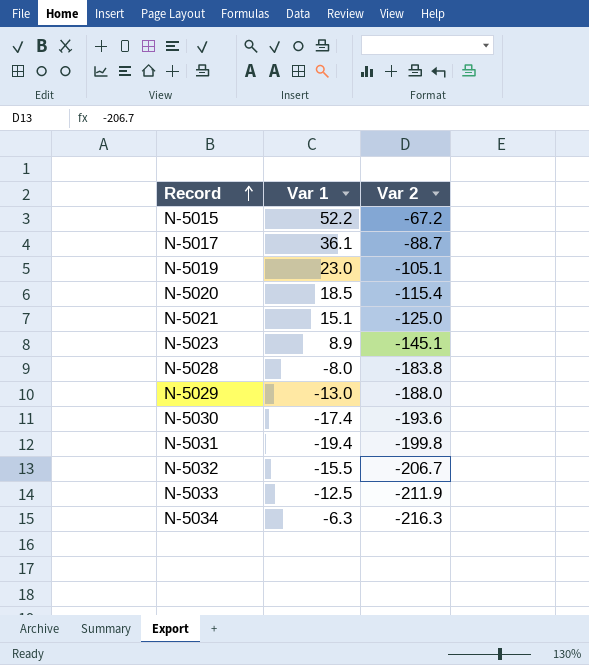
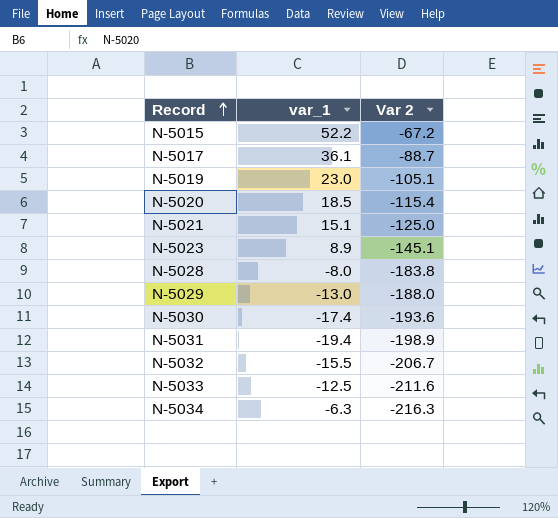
column name: Var 1 -> var_1
N-5031 | Var 2: -199.8 -> -198.9
N-5033 | Var 2: -211.9 -> -211.6

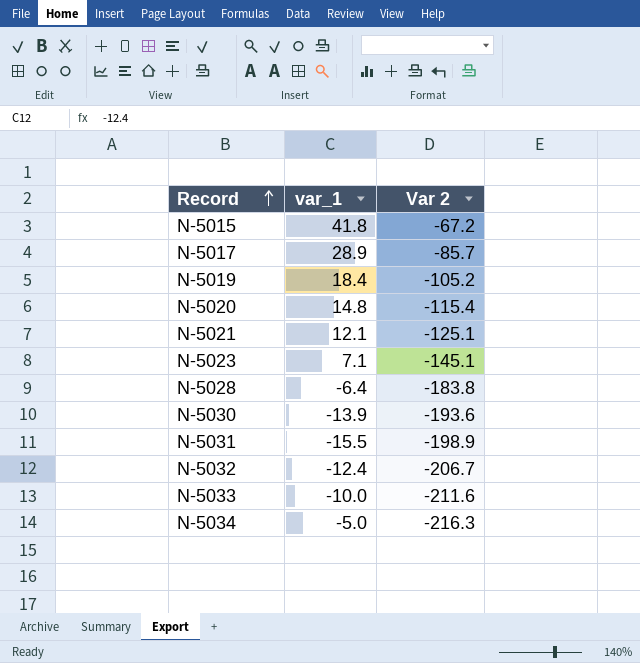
row N-5029: -13.0 | -188.0 -> none
N-5015 | var_1: 52.2 -> 41.8
N-5017 | var_1: 36.1 -> 28.9
N-5017 | Var 2: -88.7 -> -85.7
N-5019 | var_1: 23.0 -> 18.4
N-5019 | Var 2: -105.1 -> -105.2
N-5020 | var_1: 18.5 -> 14.8
N-5021 | var_1: 15.1 -> 12.1
N-5021 | Var 2: -125.0 -> -125.1
N-5023 | var_1: 8.9 -> 7.1
N-5028 | var_1: -8.0 -> -6.4
N-5030 | var_1: -17.4 -> -13.9
N-5031 | var_1: -19.4 -> -15.5
N-5032 | var_1: -15.5 -> -12.4
N-5033 | var_1: -12.5 -> -10.0
N-5034 | var_1: -6.3 -> -5.0

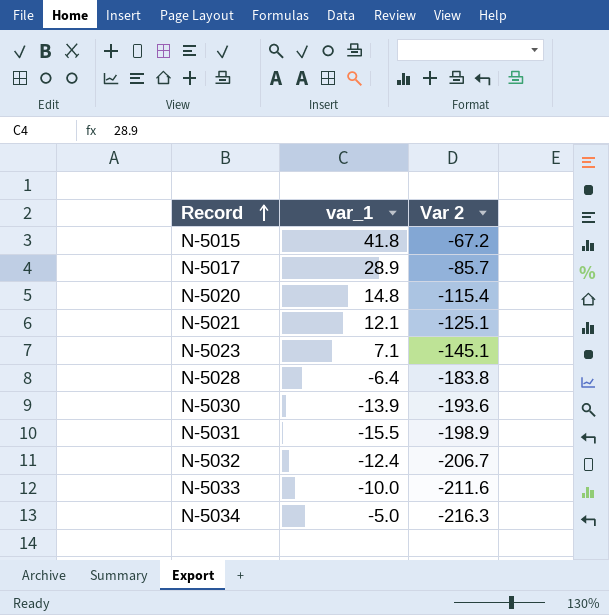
row N-5019: 18.4 | -105.2 -> none

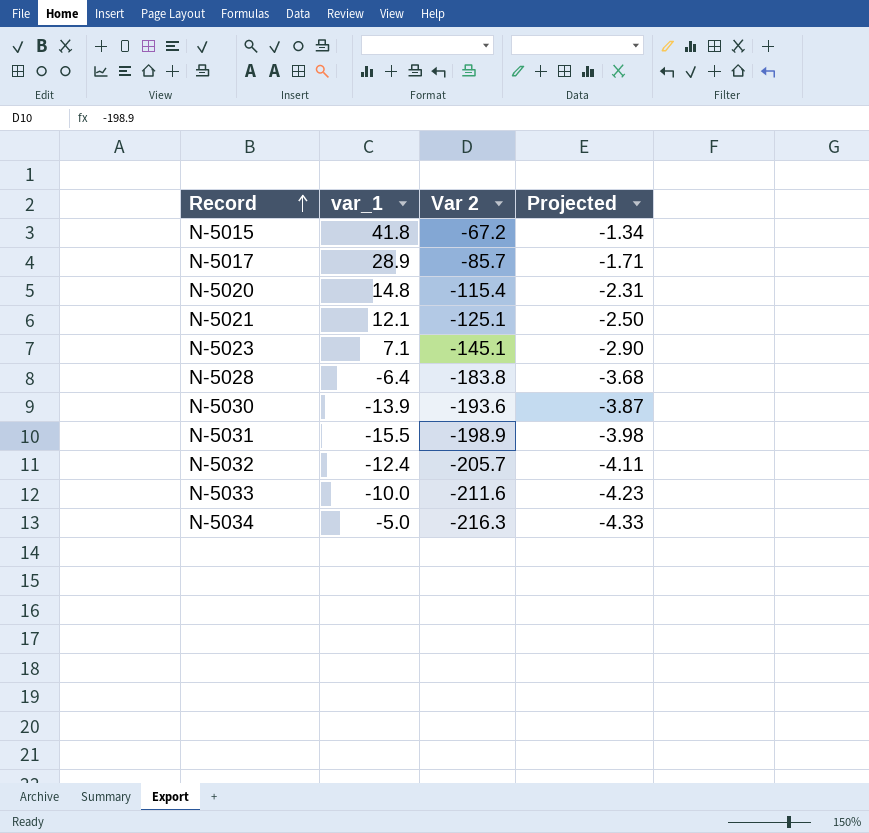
column Projected | formula: none -> [Var 2] * 0.02
N-5032 | Var 2: -206.7 -> -205.7

